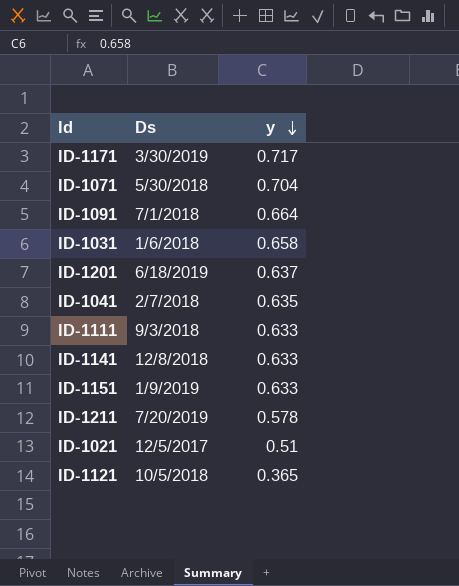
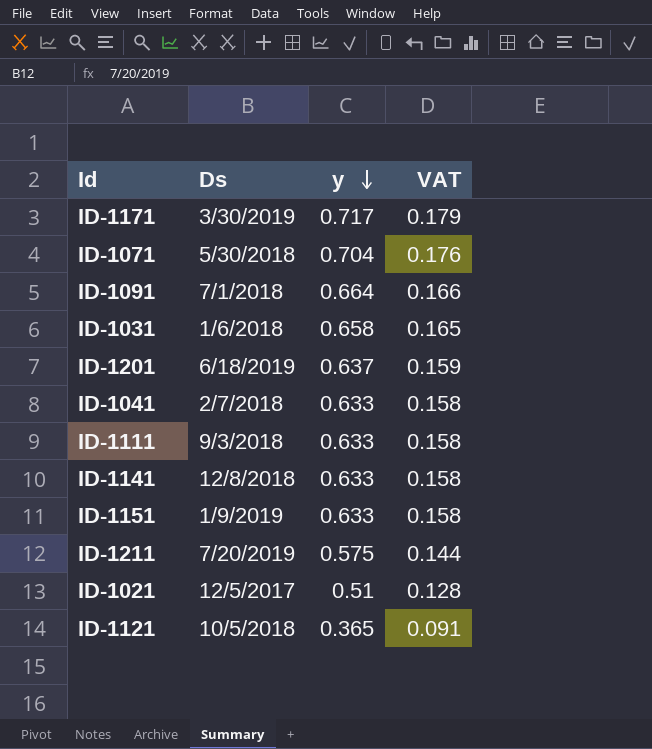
column VAT | formula: none -> [y] * 0.25
ID-1041 | y: 0.635 -> 0.633
ID-1211 | y: 0.578 -> 0.575

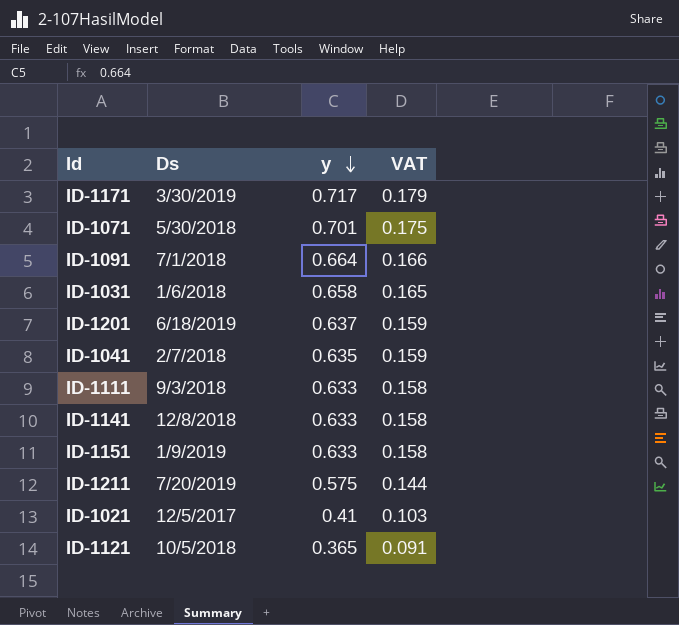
ID-1071 | y: 0.704 -> 0.701
ID-1071 | VAT: 0.176 -> 0.175
ID-1041 | y: 0.633 -> 0.635
ID-1041 | VAT: 0.158 -> 0.159
ID-1021 | y: 0.51 -> 0.41
ID-1021 | VAT: 0.128 -> 0.103

